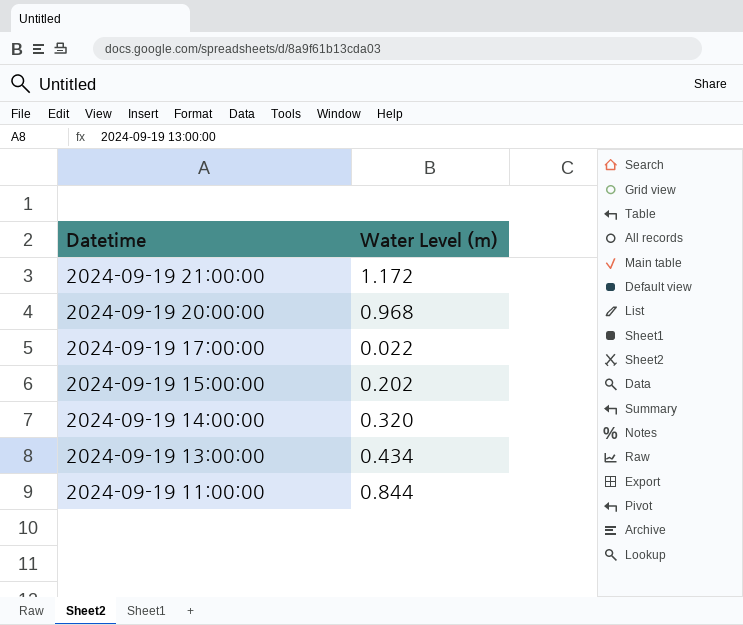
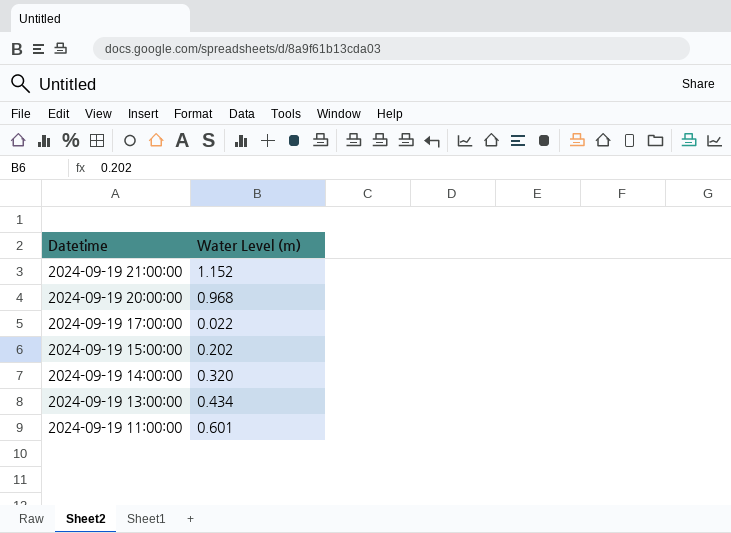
2024-09-19 21:00:00 | Water Level (m): 1.172 -> 1.152
2024-09-19 11:00:00 | Water Level (m): 0.844 -> 0.601

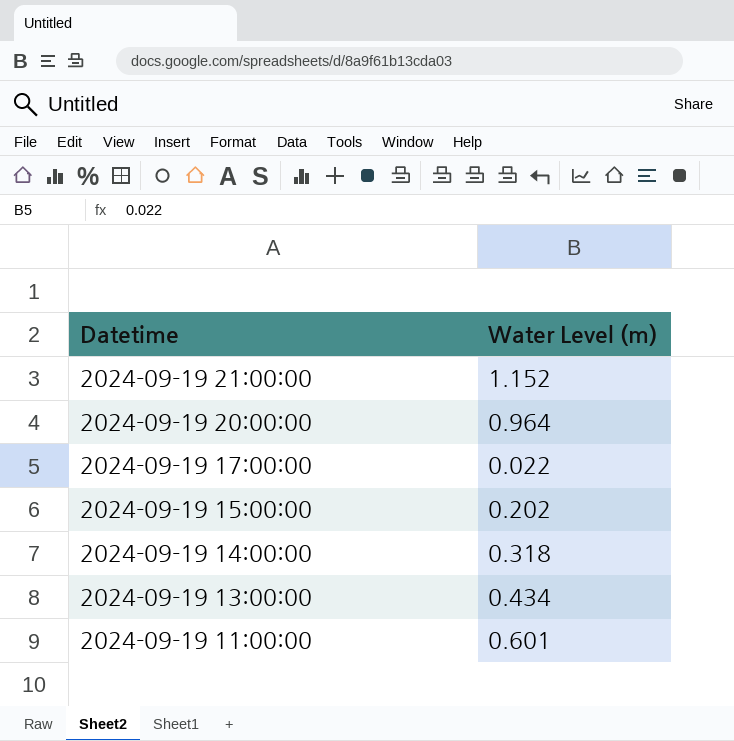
2024-09-19 20:00:00 | Water Level (m): 0.968 -> 0.964
2024-09-19 14:00:00 | Water Level (m): 0.320 -> 0.318

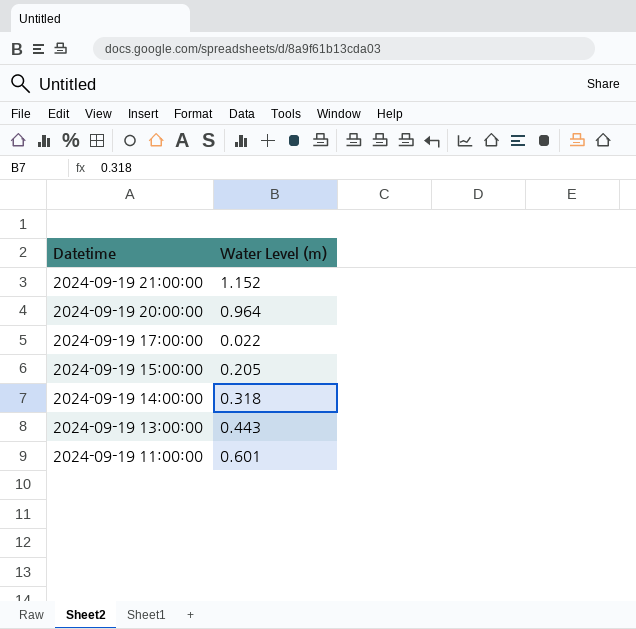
2024-09-19 15:00:00 | Water Level (m): 0.202 -> 0.205
2024-09-19 13:00:00 | Water Level (m): 0.434 -> 0.443

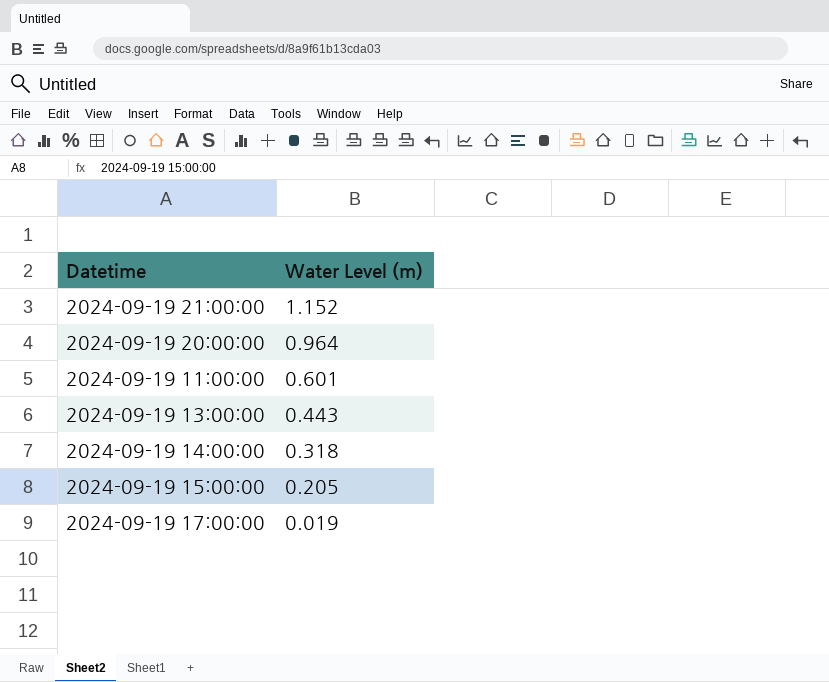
row order: Datetime descending -> Water Level (m) descending
2024-09-19 17:00:00 | Water Level (m): 0.022 -> 0.019

